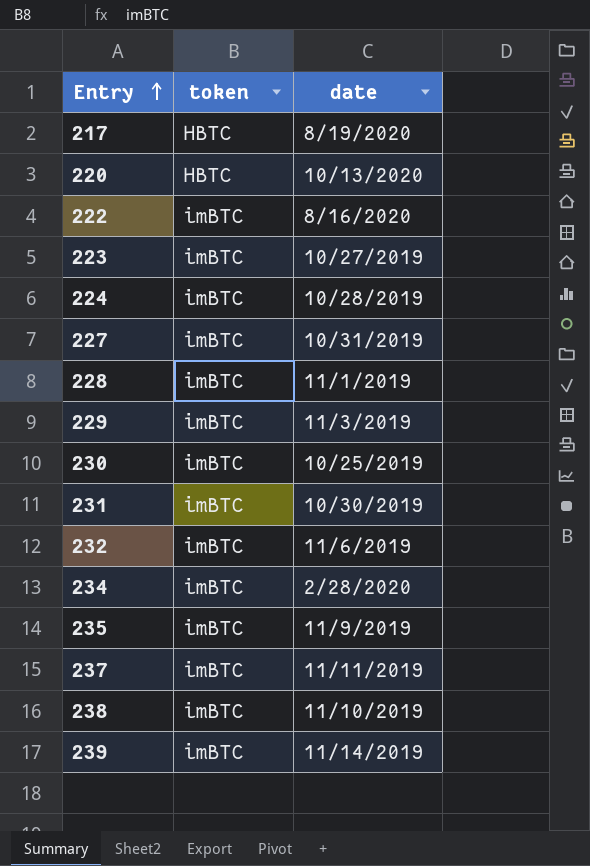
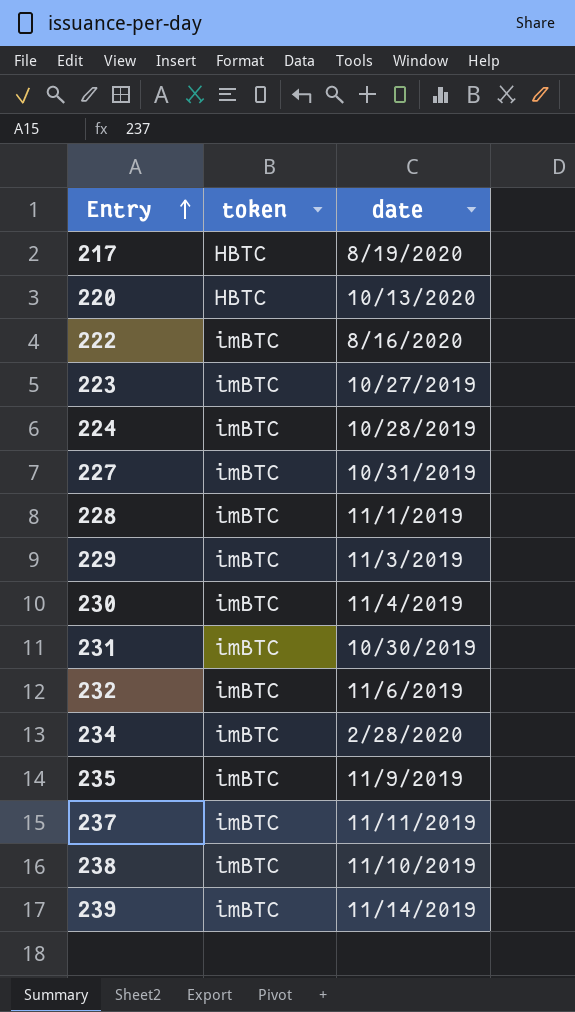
230 | date: 10/25/2019 -> 11/4/2019

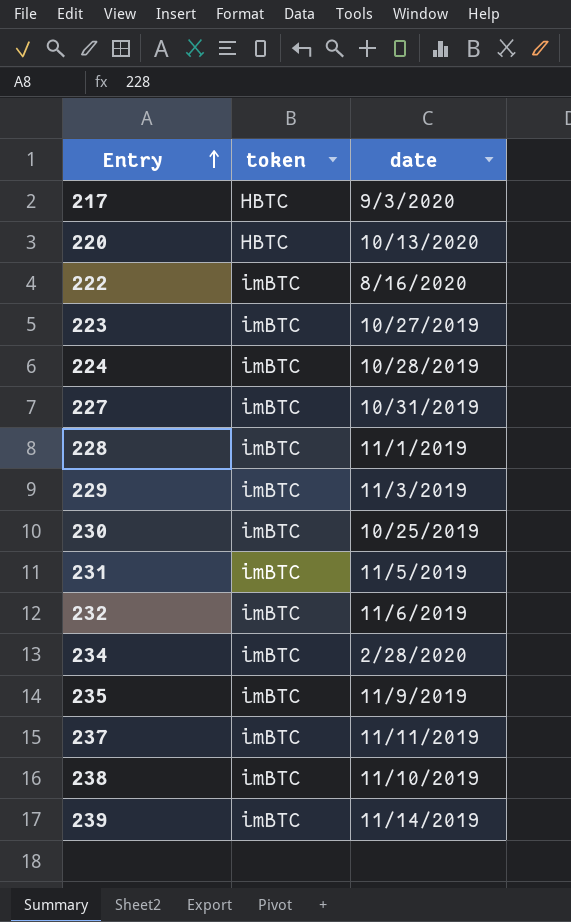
217 | date: 8/19/2020 -> 9/3/2020
230 | date: 11/4/2019 -> 10/25/2019
231 | date: 10/30/2019 -> 11/5/2019

